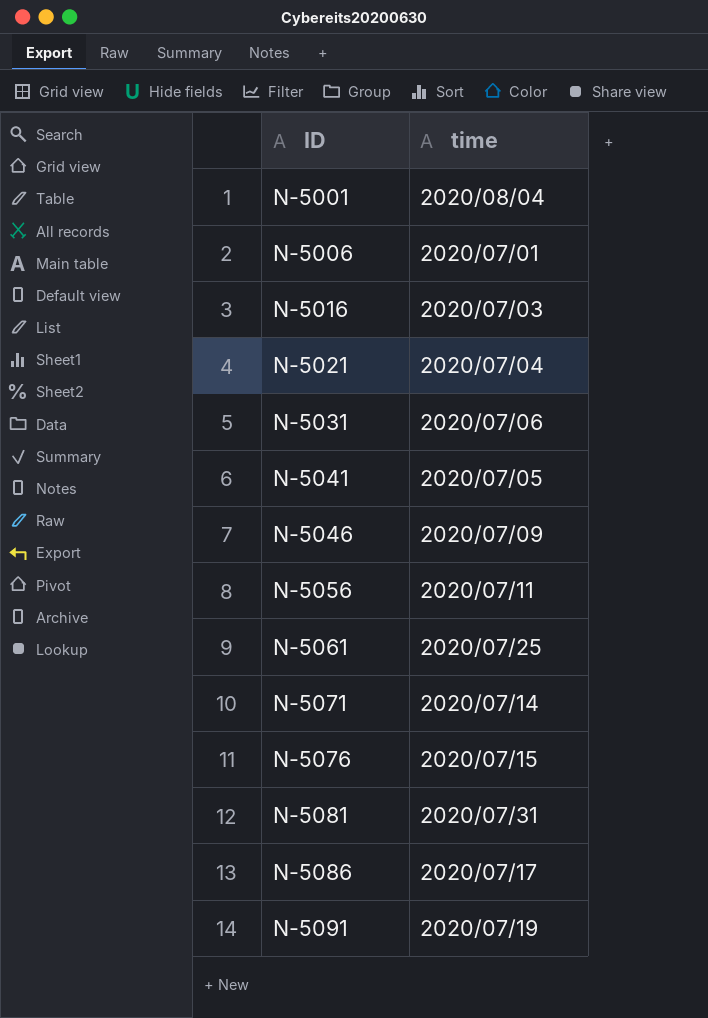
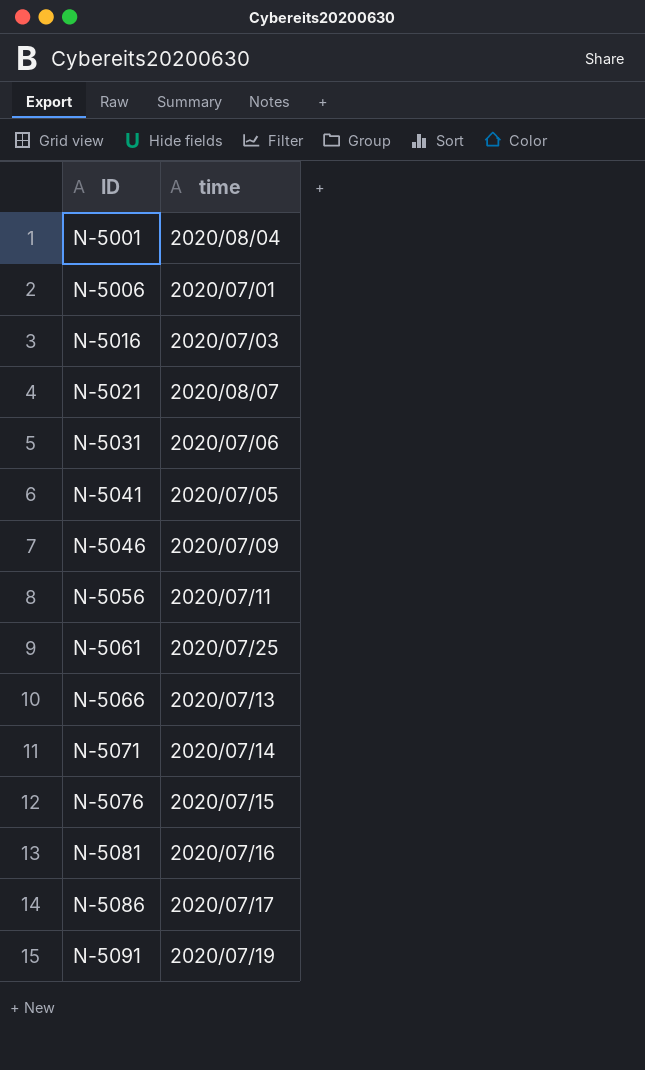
N-5021 | time: 2020/07/04 -> 2020/08/07
row N-5066: none -> 2020/07/13
N-5081 | time: 2020/07/31 -> 2020/07/16

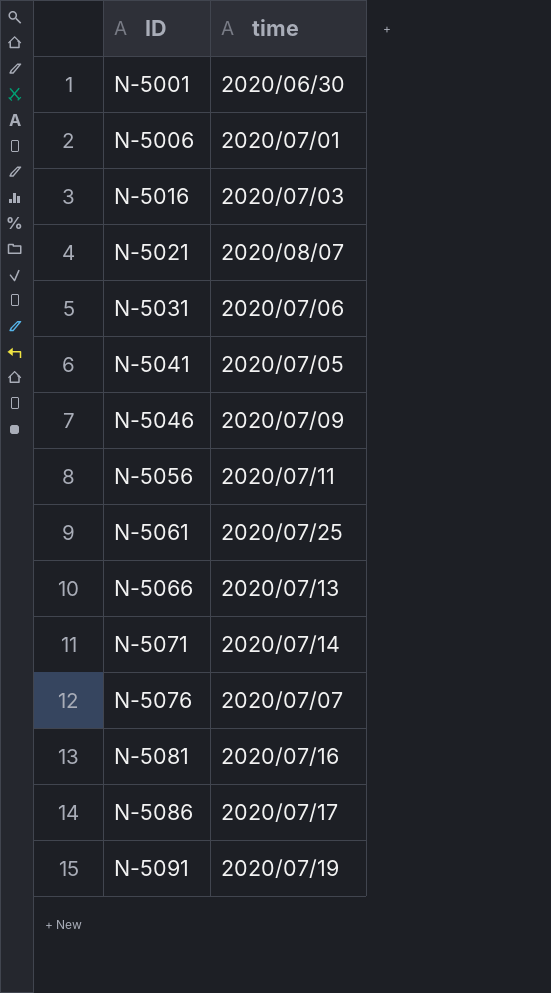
N-5001 | time: 2020/08/04 -> 2020/06/30
N-5076 | time: 2020/07/15 -> 2020/07/07

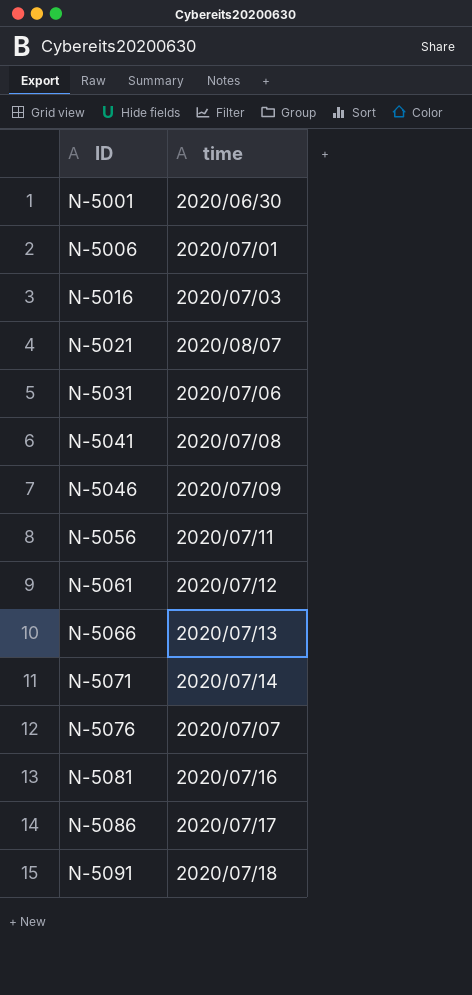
N-5041 | time: 2020/07/05 -> 2020/07/08
N-5061 | time: 2020/07/25 -> 2020/07/12
N-5091 | time: 2020/07/19 -> 2020/07/18

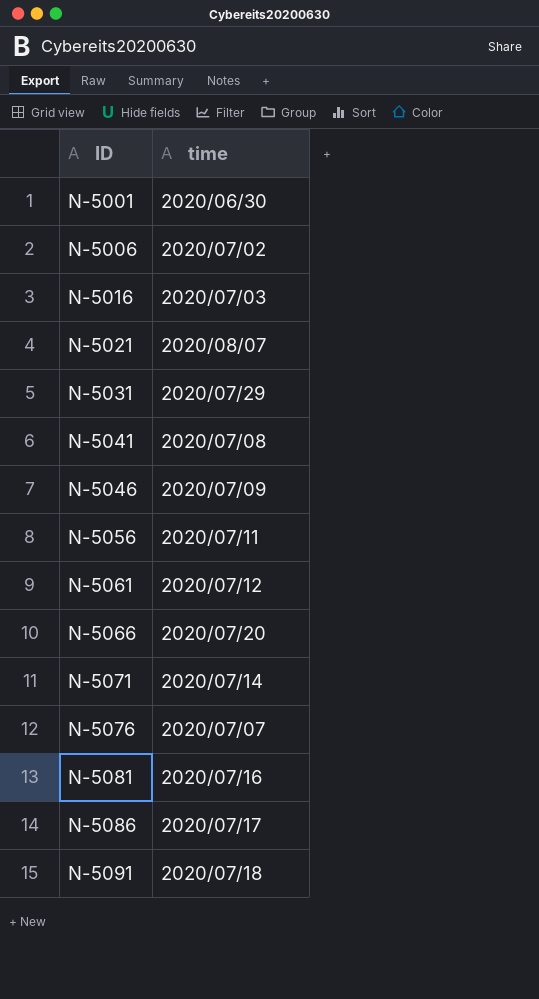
N-5006 | time: 2020/07/01 -> 2020/07/02
N-5031 | time: 2020/07/06 -> 2020/07/29
N-5066 | time: 2020/07/13 -> 2020/07/20

